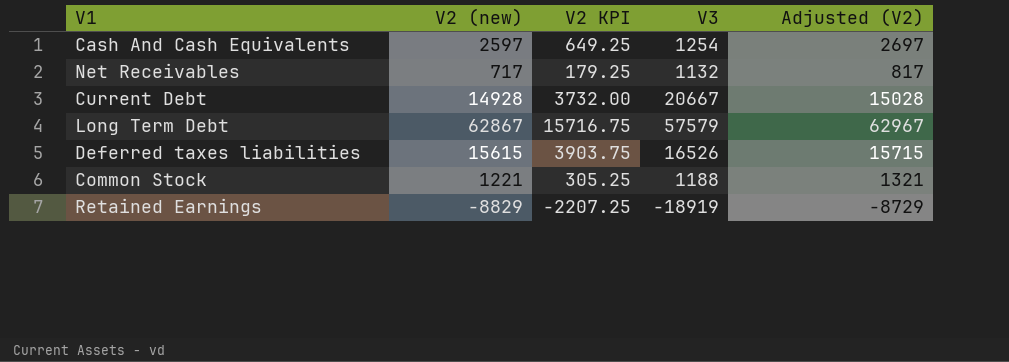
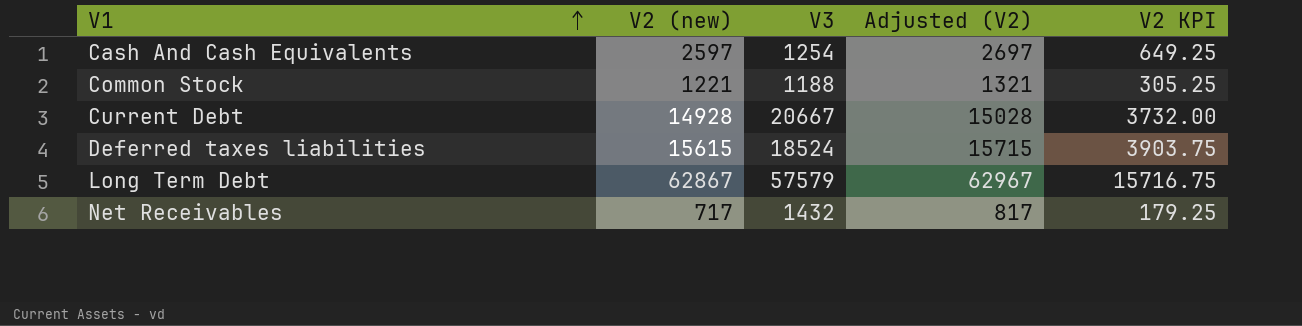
row order: none -> V1 ascending
column V2 KPI | position: 3 -> 5
row Retained Earnings: -8829 | -2207.25 | -18919 | -8729 -> none
Deferred taxes liabilities | V3: 16526 -> 18524
Net Receivables | V3: 1132 -> 1432

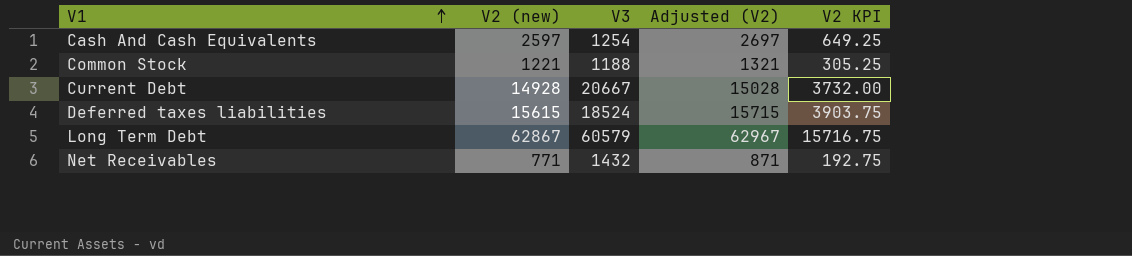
Long Term Debt | V3: 57579 -> 60579
Net Receivables | V2 (new): 717 -> 771
Net Receivables | Adjusted (V2): 817 -> 871
Net Receivables | V2 KPI: 179.25 -> 192.75

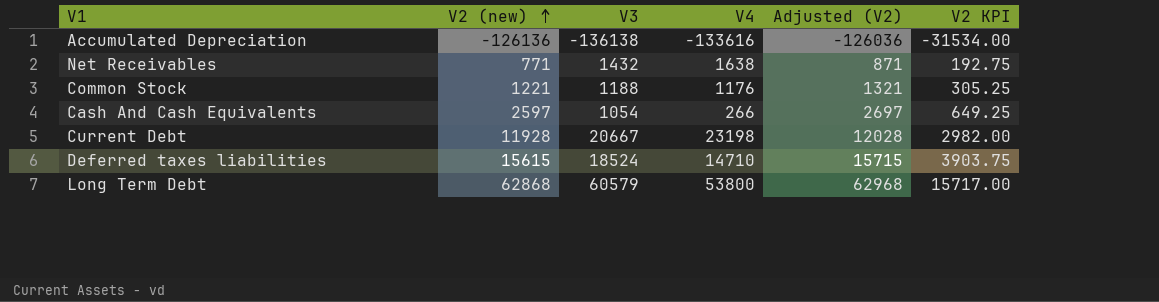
row order: V1 ascending -> V2 (new) ascending
column V4 | position: none -> 4
row Accumulated Depreciation: none -> -126136 | -136138 | -133616 | -126036 | -31534.00
Cash And Cash Equivalents | V3: 1254 -> 1054
Current Debt | V2 (new): 14928 -> 11928
Current Debt | Adjusted (V2): 15028 -> 12028
Current Debt | V2 KPI: 3732.00 -> 2982.00
Long Term Debt | V2 (new): 62867 -> 62868
Long Term Debt | Adjusted (V2): 62967 -> 62968
Long Term Debt | V2 KPI: 15716.75 -> 15717.00

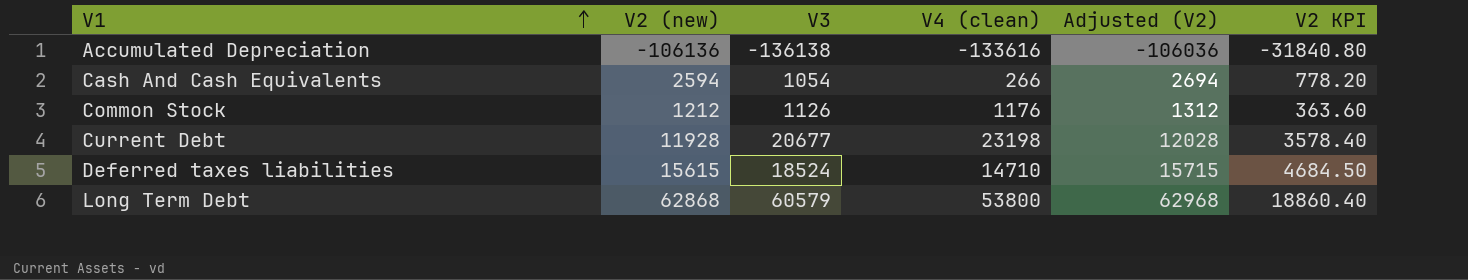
row order: V2 (new) ascending -> V1 ascending
column name: V4 -> V4 (clean)
column V2 KPI | formula: [V2 (new)] * 0.25 -> [V2 (new)] * 0.3
row Net Receivables: 771 | 1432 | 1638 | 871 | 192.75 -> none
Accumulated Depreciation | V2 (new): -126136 -> -106136
Accumulated Depreciation | Adjusted (V2): -126036 -> -106036
Cash And Cash Equivalents | V2 (new): 2597 -> 2594
Cash And Cash Equivalents | Adjusted (V2): 2697 -> 2694
Common Stock | V2 (new): 1221 -> 1212
Common Stock | V3: 1188 -> 1126
Common Stock | Adjusted (V2): 1321 -> 1312
Current Debt | V3: 20667 -> 20677

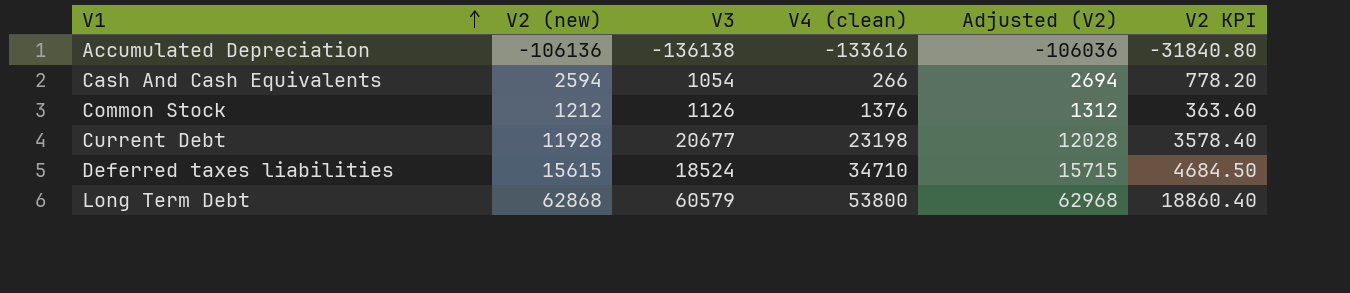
Common Stock | V4 (clean): 1176 -> 1376
Deferred taxes liabilities | V4 (clean): 14710 -> 34710

